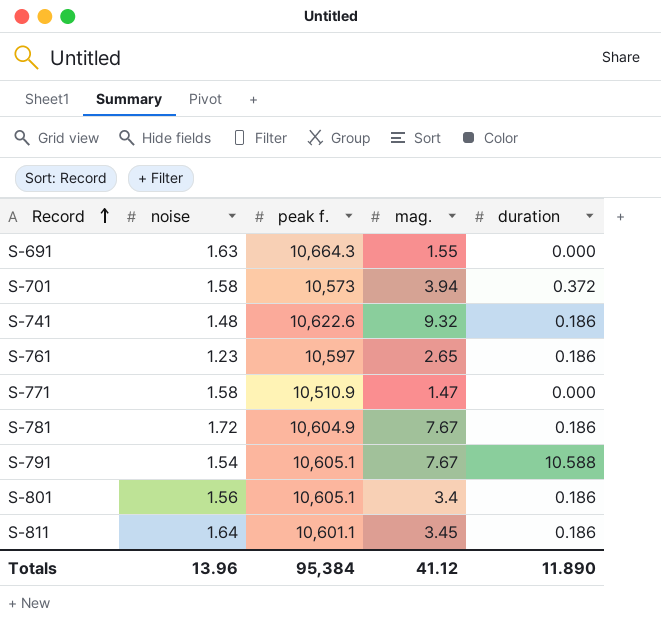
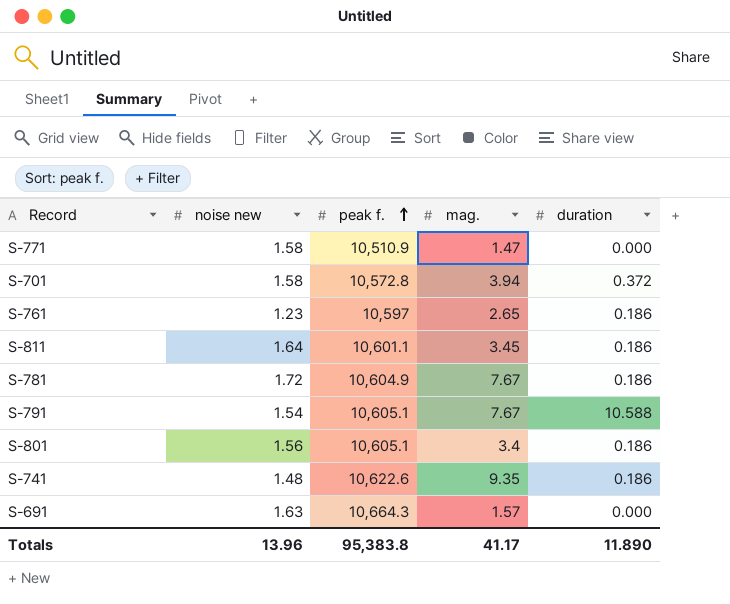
row order: Record ascending -> peak f. ascending
column name: noise -> noise new
S-701 | peak f.: 10,573 -> 10,572.8
S-741 | mag.: 9.32 -> 9.35
S-691 | mag.: 1.55 -> 1.57
Totals | peak f.: 95,384 -> 95,383.8
Totals | mag.: 41.12 -> 41.17

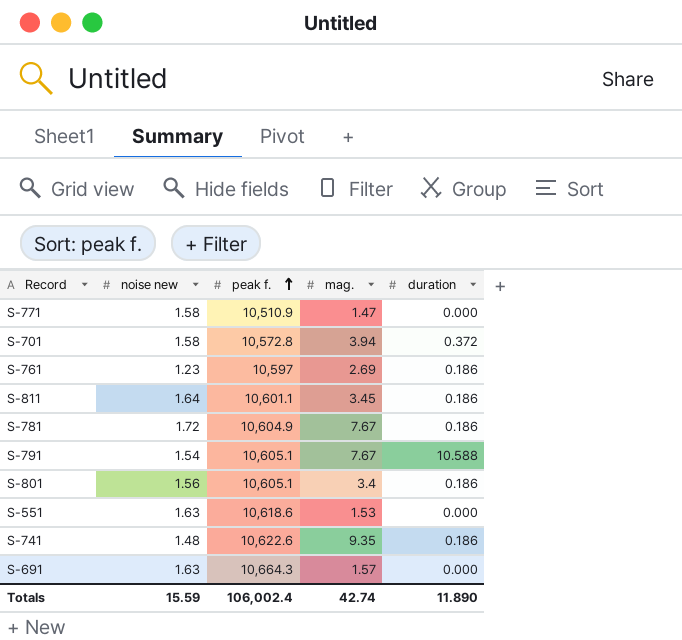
S-761 | mag.: 2.65 -> 2.69
row S-551: none -> 1.63 | 10,618.6 | 1.53 | 0.000
Totals | noise new: 13.96 -> 15.59
Totals | peak f.: 95,383.8 -> 106,002.4
Totals | mag.: 41.17 -> 42.74

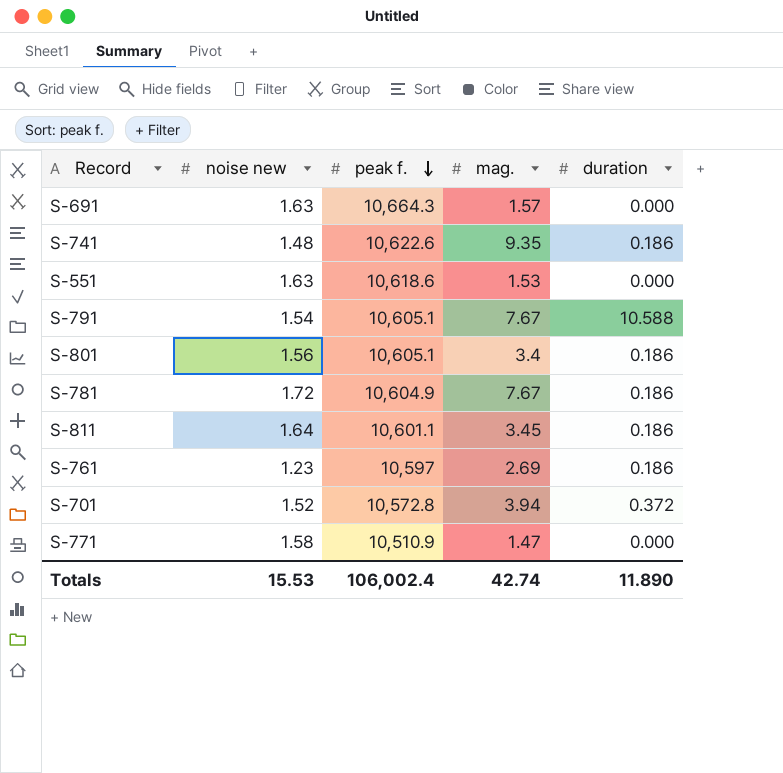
row order: peak f. ascending -> peak f. descending
S-701 | noise new: 1.58 -> 1.52
Totals | noise new: 15.59 -> 15.53

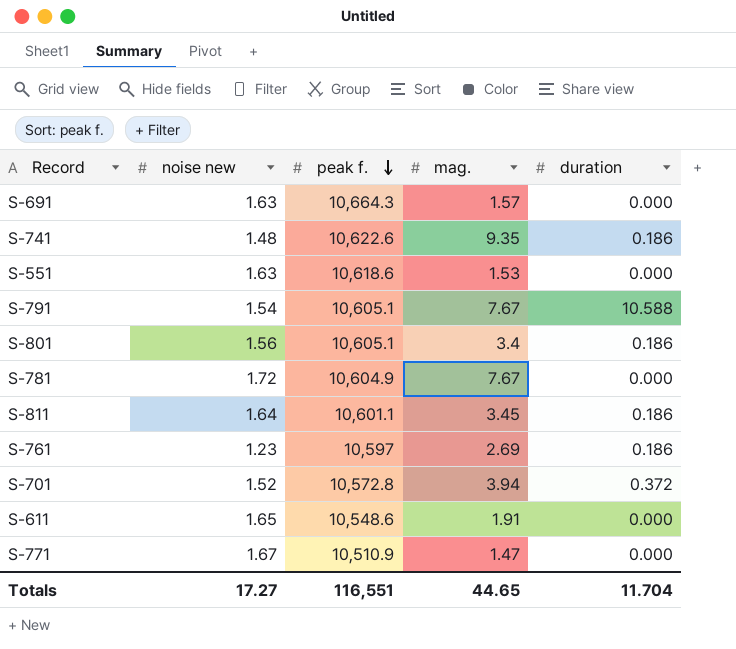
S-781 | duration: 0.186 -> 0.000
row S-611: none -> 1.65 | 10,548.6 | 1.91 | 0.000
S-771 | noise new: 1.58 -> 1.67
Totals | noise new: 15.53 -> 17.27
Totals | peak f.: 106,002.4 -> 116,551
Totals | mag.: 42.74 -> 44.65
Totals | duration: 11.890 -> 11.704

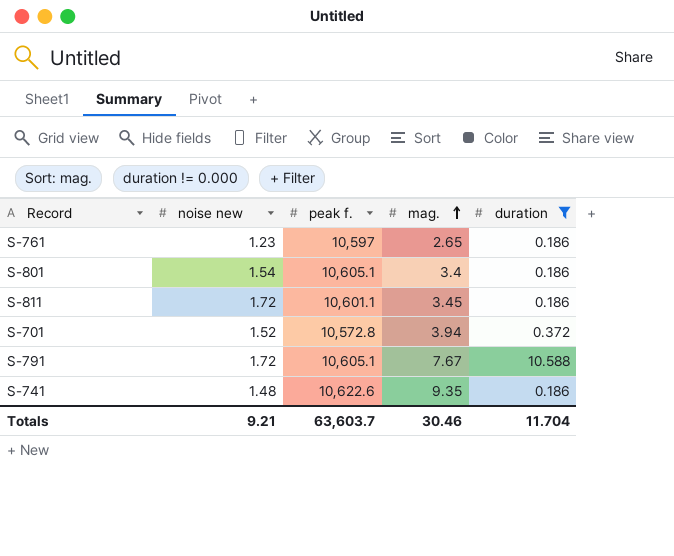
filter: none -> duration != 0.000
row order: peak f. descending -> mag. ascending
S-761 | mag.: 2.69 -> 2.65
S-801 | noise new: 1.56 -> 1.54
S-811 | noise new: 1.64 -> 1.72
S-791 | noise new: 1.54 -> 1.72
Totals | noise new: 17.27 -> 9.21
Totals | peak f.: 116,551 -> 63,603.7
Totals | mag.: 44.65 -> 30.46

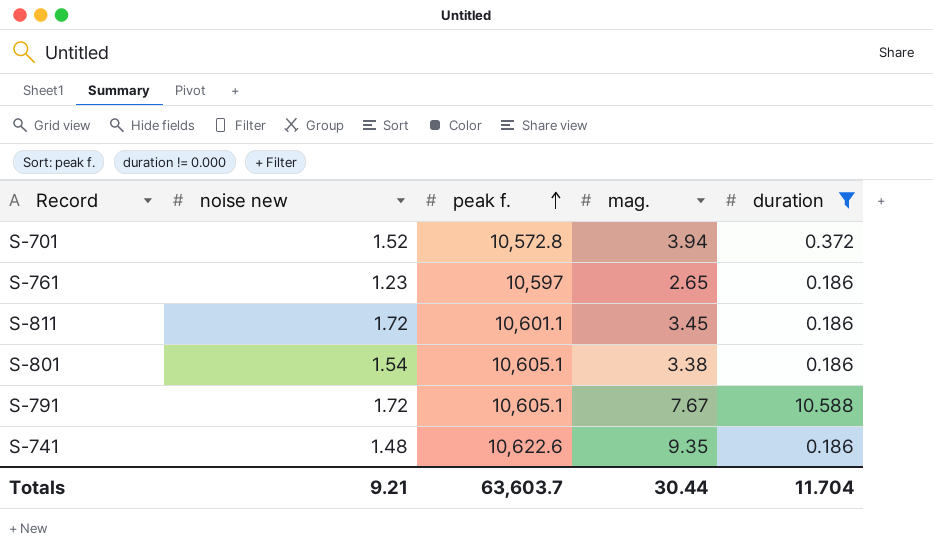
row order: mag. ascending -> peak f. ascending
S-801 | mag.: 3.4 -> 3.38
Totals | mag.: 30.46 -> 30.44

